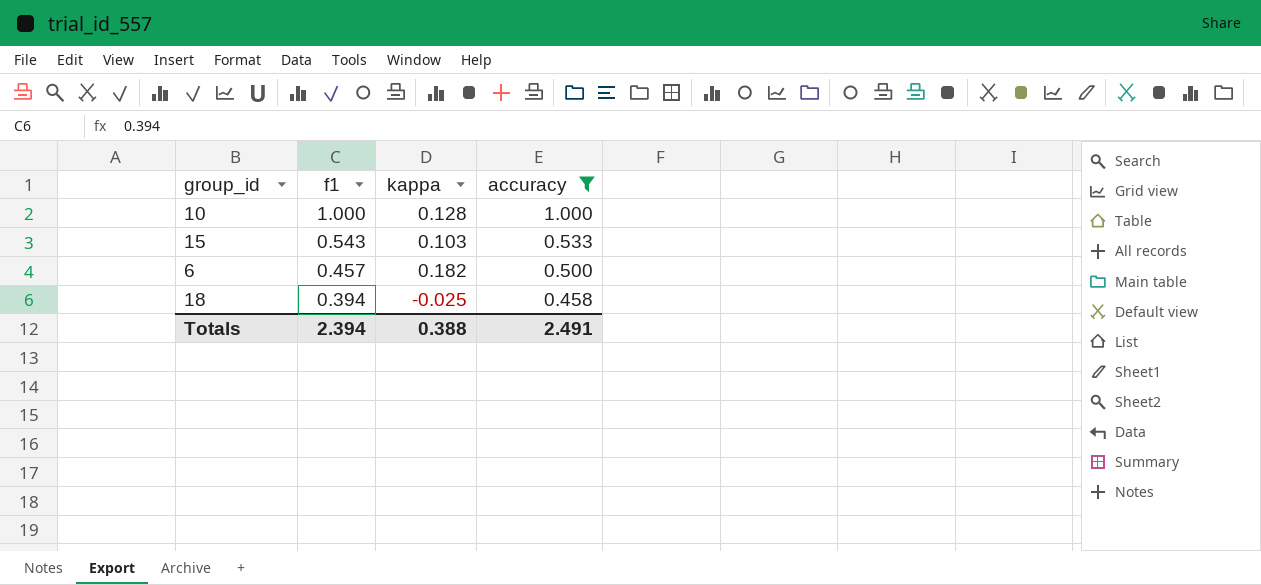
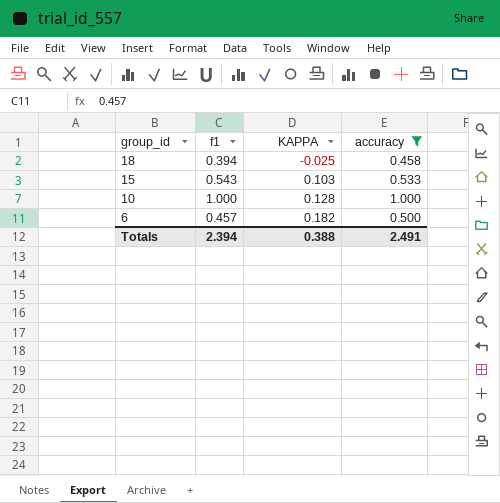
row order: f1 descending -> group_id descending
column name: kappa -> KAPPA

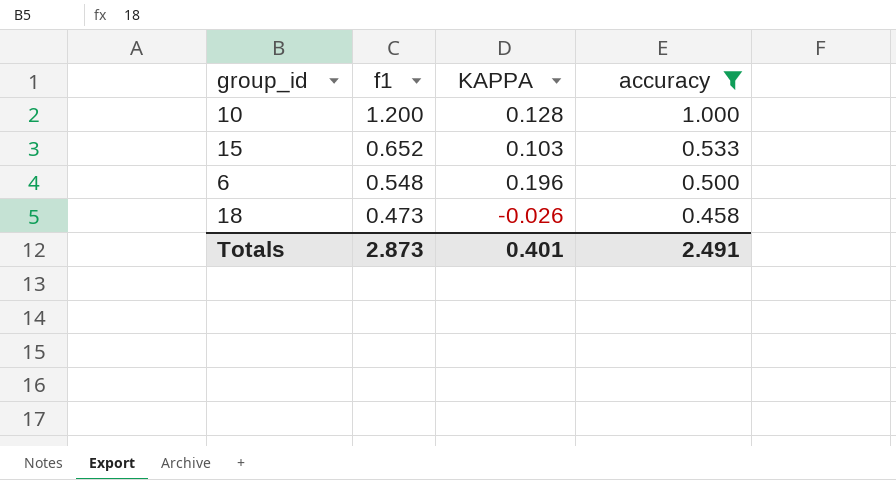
row order: group_id descending -> f1 descending
10 | f1: 1.000 -> 1.200
15 | f1: 0.543 -> 0.652
6 | f1: 0.457 -> 0.548
6 | KAPPA: 0.182 -> 0.196
18 | f1: 0.394 -> 0.473
18 | KAPPA: -0.025 -> -0.026
Totals | f1: 2.394 -> 2.873
Totals | KAPPA: 0.388 -> 0.401

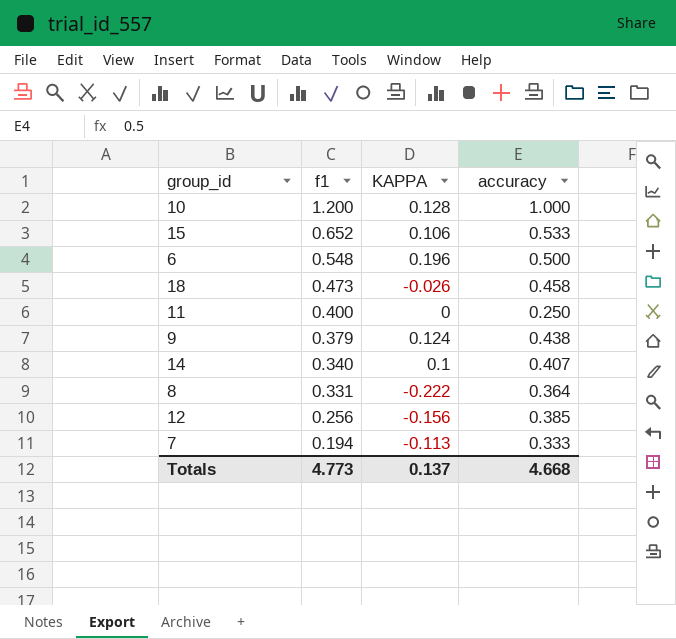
filter: accuracy >= 0.458 -> none
15 | KAPPA: 0.103 -> 0.106
Totals | f1: 2.873 -> 4.773
Totals | KAPPA: 0.401 -> 0.137
Totals | accuracy: 2.491 -> 4.668

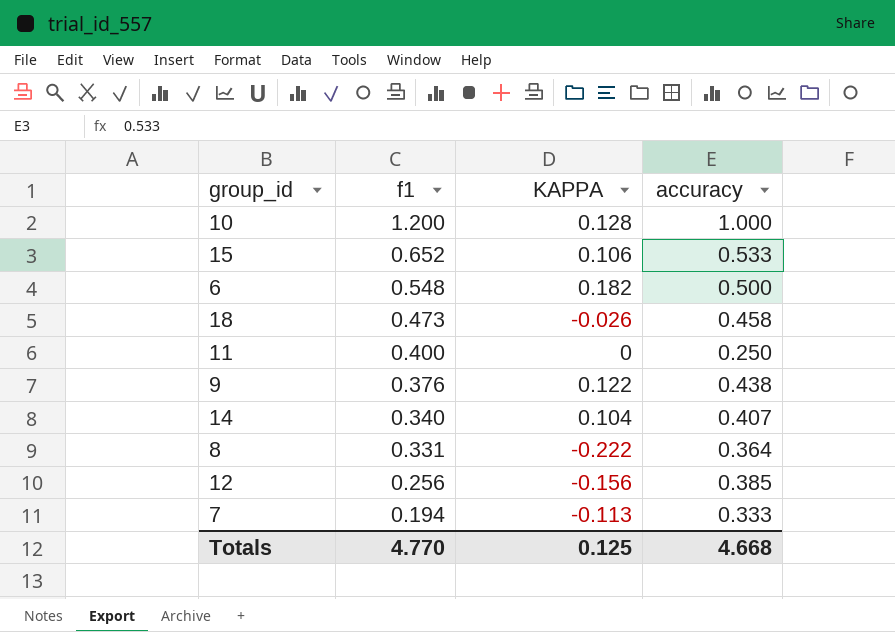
6 | KAPPA: 0.196 -> 0.182
9 | f1: 0.379 -> 0.376
9 | KAPPA: 0.124 -> 0.122
14 | KAPPA: 0.1 -> 0.104
Totals | f1: 4.773 -> 4.770
Totals | KAPPA: 0.137 -> 0.125

